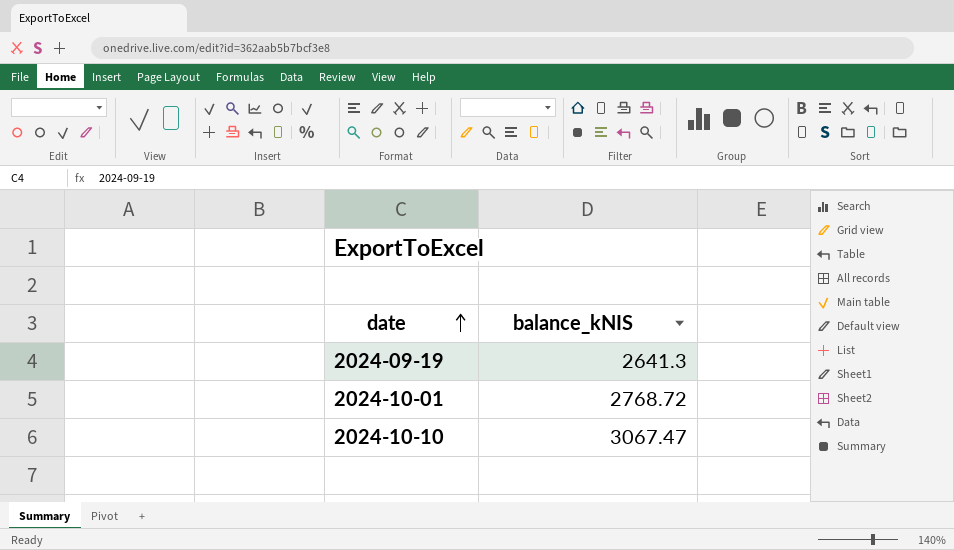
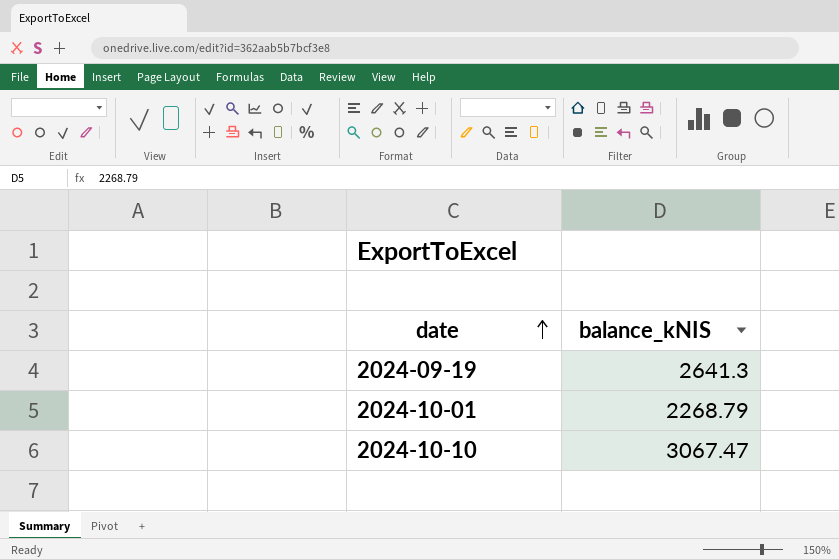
2024-10-01 | balance_kNIS: 2768.72 -> 2268.79

